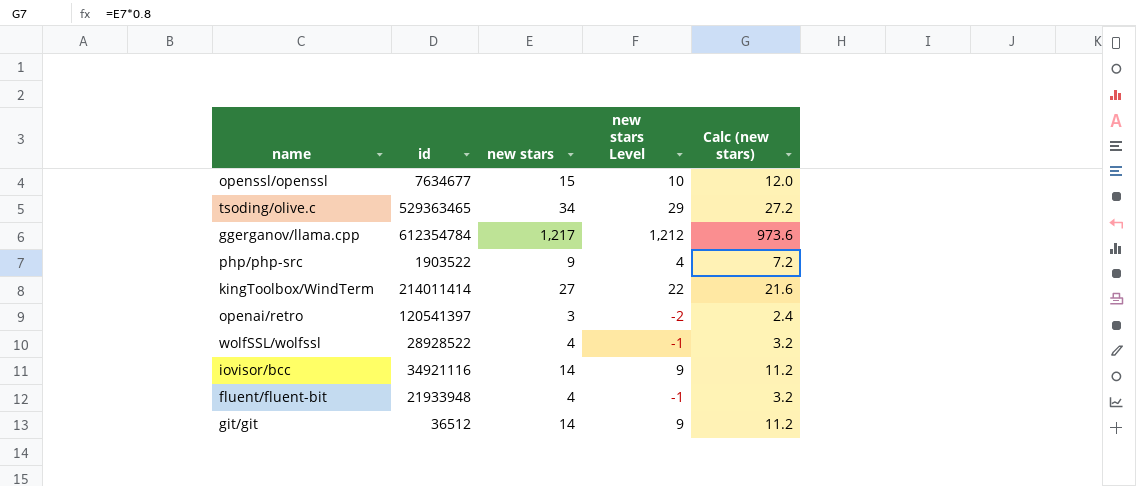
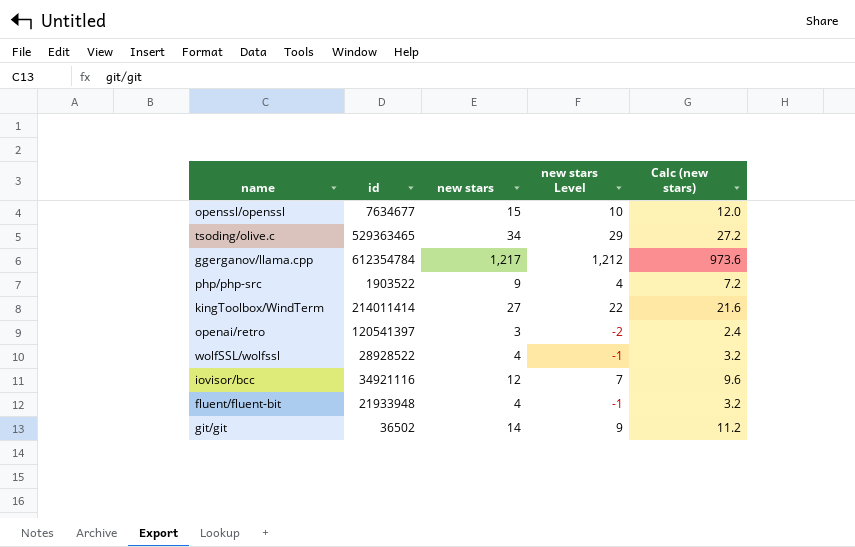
iovisor/bcc | new stars: 14 -> 12
iovisor/bcc | new stars Level: 9 -> 7
iovisor/bcc | Calc (new stars): 11.2 -> 9.6
git/git | id: 36512 -> 36502

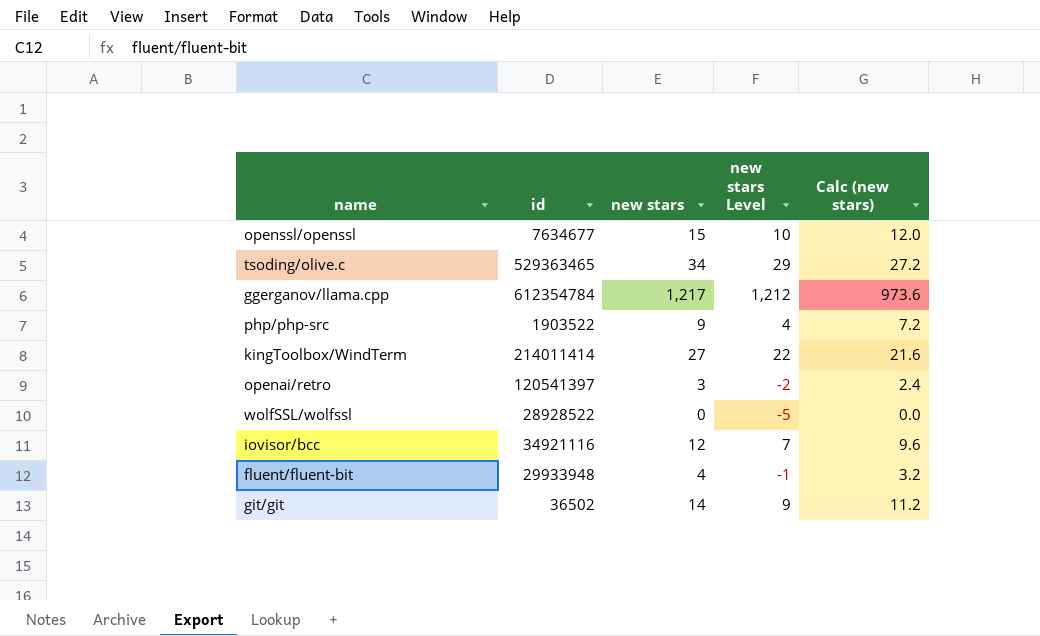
wolfSSL/wolfssl | new stars: 4 -> 0
wolfSSL/wolfssl | new stars Level: -1 -> -5
wolfSSL/wolfssl | Calc (new stars): 3.2 -> 0.0
fluent/fluent-bit | id: 21933948 -> 29933948

